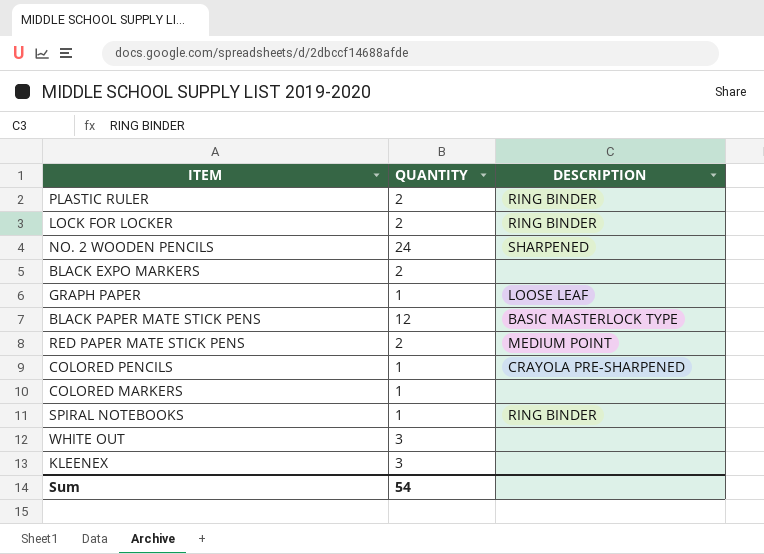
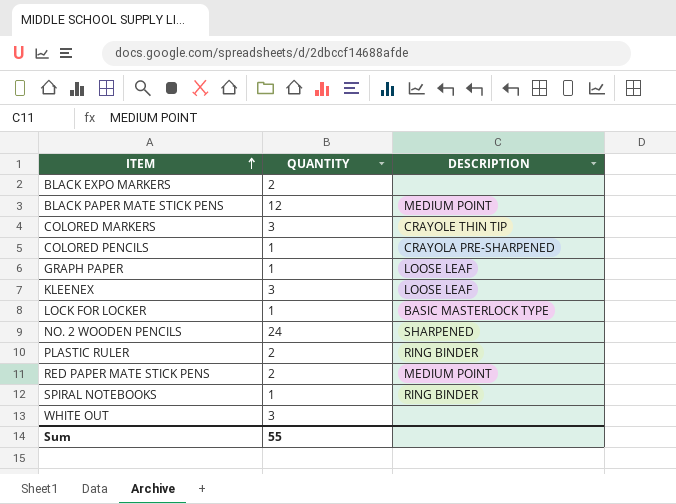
row order: none -> ITEM ascending
BLACK PAPER MATE STICK PENS | DESCRIPTION: BASIC MASTERLOCK TYPE -> MEDIUM POINT
COLORED MARKERS | QUANTITY: 1 -> 3
COLORED MARKERS | DESCRIPTION: none -> CRAYOLE THIN TIP
KLEENEX | DESCRIPTION: none -> LOOSE LEAF
LOCK FOR LOCKER | QUANTITY: 2 -> 1
LOCK FOR LOCKER | DESCRIPTION: RING BINDER -> BASIC MASTERLOCK TYPE
Sum | QUANTITY: 54 -> 55

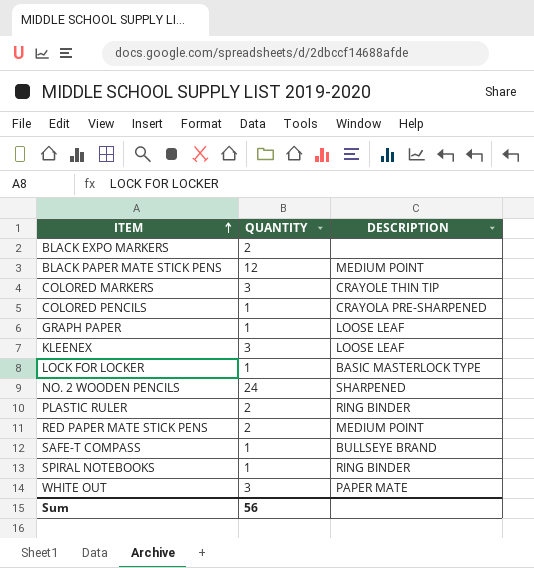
row SAFE-T COMPASS: none -> 1 | BULLSEYE BRAND
WHITE OUT | DESCRIPTION: none -> PAPER MATE
Sum | QUANTITY: 55 -> 56

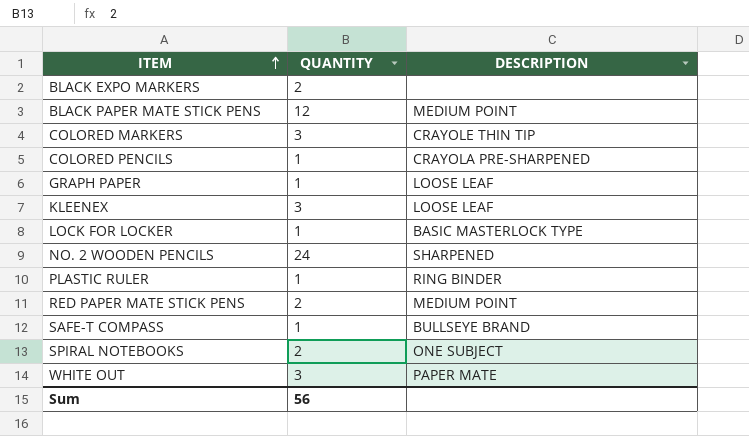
PLASTIC RULER | QUANTITY: 2 -> 1
SPIRAL NOTEBOOKS | QUANTITY: 1 -> 2
SPIRAL NOTEBOOKS | DESCRIPTION: RING BINDER -> ONE SUBJECT

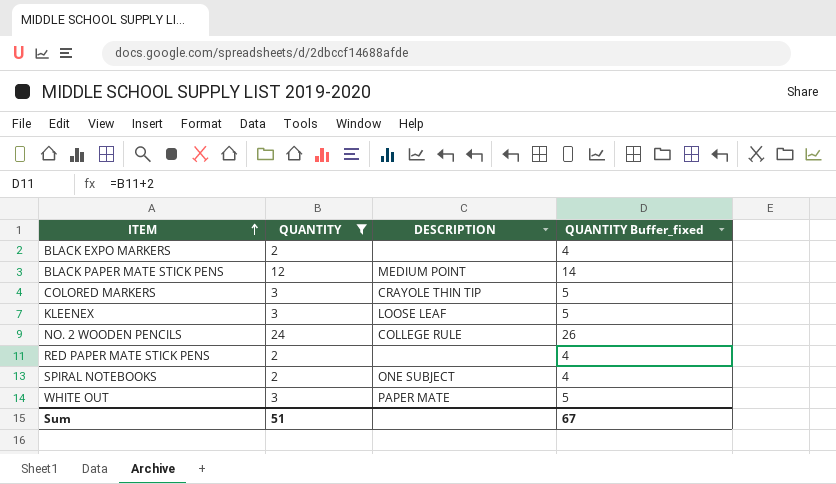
filter: none -> QUANTITY != 1
column QUANTITY Buffer_fixed | formula: none -> [QUANTITY] + 2
NO. 2 WOODEN PENCILS | DESCRIPTION: SHARPENED -> COLLEGE RULE
RED PAPER MATE STICK PENS | DESCRIPTION: MEDIUM POINT -> none
Sum | QUANTITY: 56 -> 51

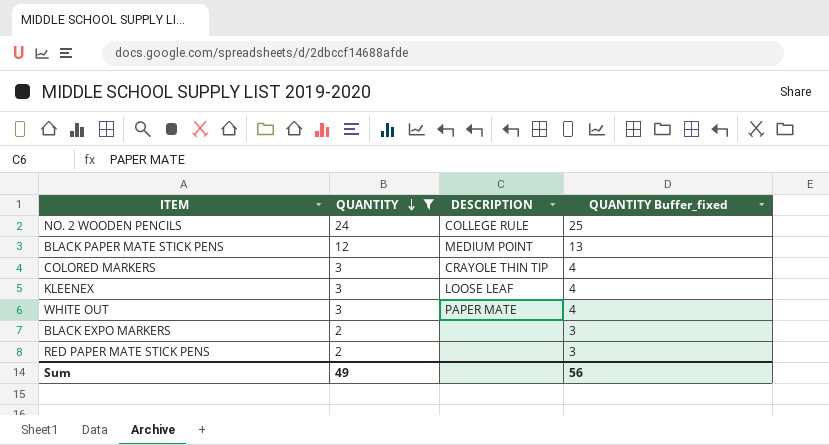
row order: ITEM ascending -> QUANTITY descending
column QUANTITY Buffer_fixed | formula: [QUANTITY] + 2 -> [QUANTITY] + 1
row SPIRAL NOTEBOOKS: 2 | ONE SUBJECT | 4 -> none
Sum | QUANTITY: 51 -> 49
Sum | QUANTITY Buffer_fixed: 67 -> 56

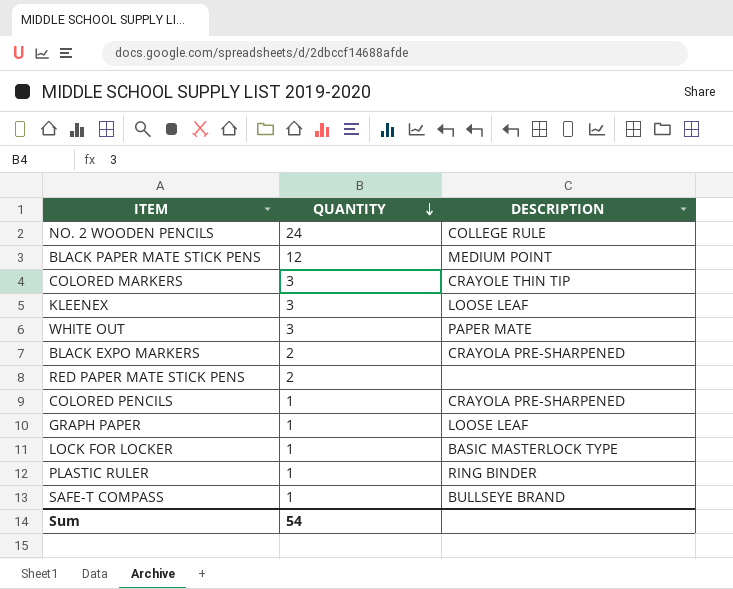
filter: QUANTITY != 1 -> none
column QUANTITY Buffer_fixed | formula: [QUANTITY] + 1 -> none
BLACK EXPO MARKERS | DESCRIPTION: none -> CRAYOLA PRE-SHARPENED
Sum | QUANTITY: 49 -> 54

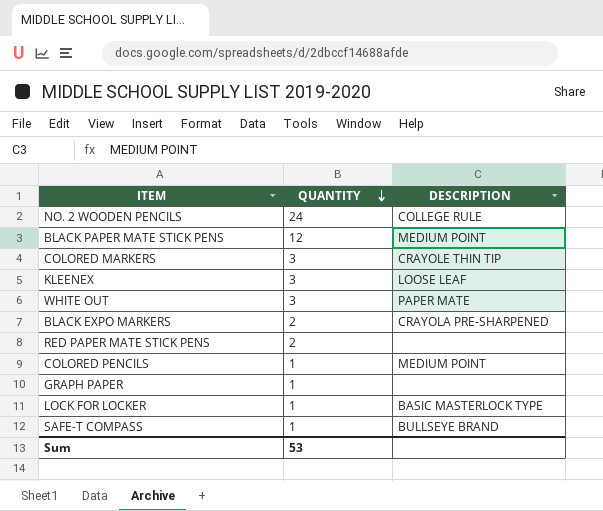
row PLASTIC RULER: 1 | RING BINDER -> none
COLORED PENCILS | DESCRIPTION: CRAYOLA PRE-SHARPENED -> MEDIUM POINT
GRAPH PAPER | DESCRIPTION: LOOSE LEAF -> none
Sum | QUANTITY: 54 -> 53

